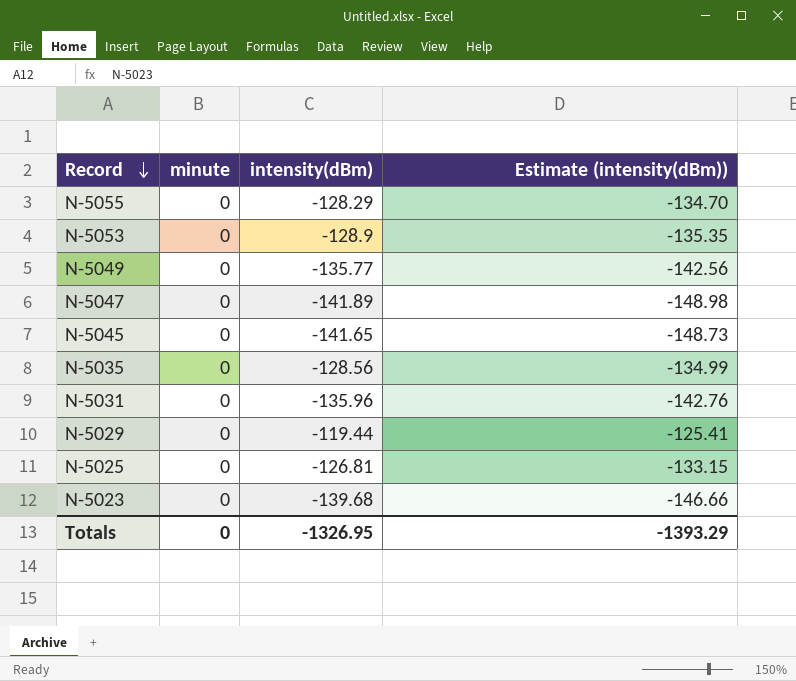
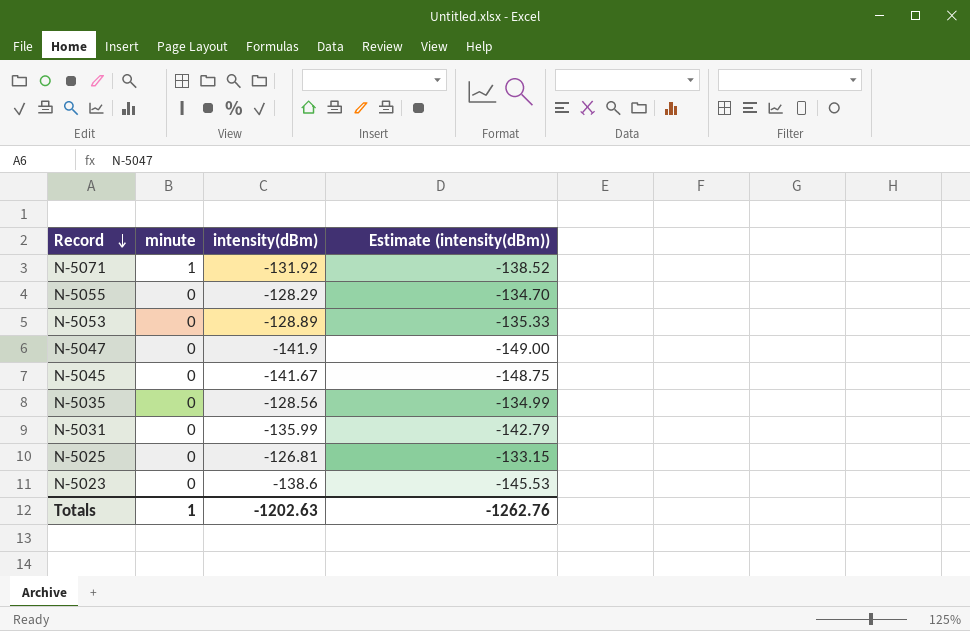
row N-5049: 0 | -135.77 | -142.56 -> none
row N-5029: 0 | -119.44 | -125.41 -> none
row N-5071: none -> 1 | -131.92 | -138.52
N-5053 | intensity(dBm): -128.9 -> -128.89
N-5053 | Estimate (intensity(dBm)): -135.35 -> -135.33
N-5047 | intensity(dBm): -141.89 -> -141.9
N-5047 | Estimate (intensity(dBm)): -148.98 -> -149.00
N-5045 | intensity(dBm): -141.65 -> -141.67
N-5045 | Estimate (intensity(dBm)): -148.73 -> -148.75
N-5031 | intensity(dBm): -135.96 -> -135.99
N-5031 | Estimate (intensity(dBm)): -142.76 -> -142.79
N-5023 | intensity(dBm): -139.68 -> -138.6
N-5023 | Estimate (intensity(dBm)): -146.66 -> -145.53
Totals | minute: 0 -> 1
Totals | intensity(dBm): -1326.95 -> -1202.63
Totals | Estimate (intensity(dBm)): -1393.29 -> -1262.76

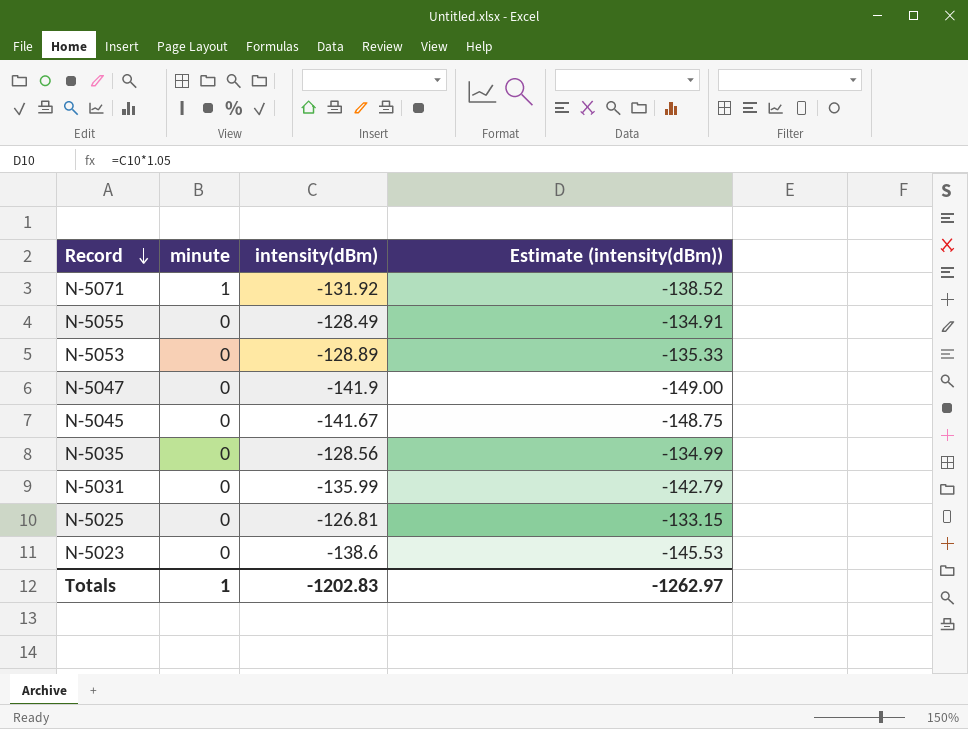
N-5055 | intensity(dBm): -128.29 -> -128.49
N-5055 | Estimate (intensity(dBm)): -134.70 -> -134.91
Totals | intensity(dBm): -1202.63 -> -1202.83
Totals | Estimate (intensity(dBm)): -1262.76 -> -1262.97

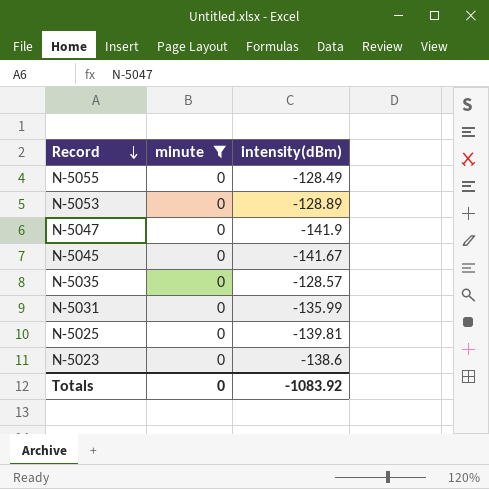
filter: none -> minute = 0
column Estimate (intensity(dBm)) | formula: [intensity(dBm)] * 1.05 -> none
N-5035 | intensity(dBm): -128.56 -> -128.57
N-5025 | intensity(dBm): -126.81 -> -139.81
Totals | minute: 1 -> 0
Totals | intensity(dBm): -1202.83 -> -1083.92

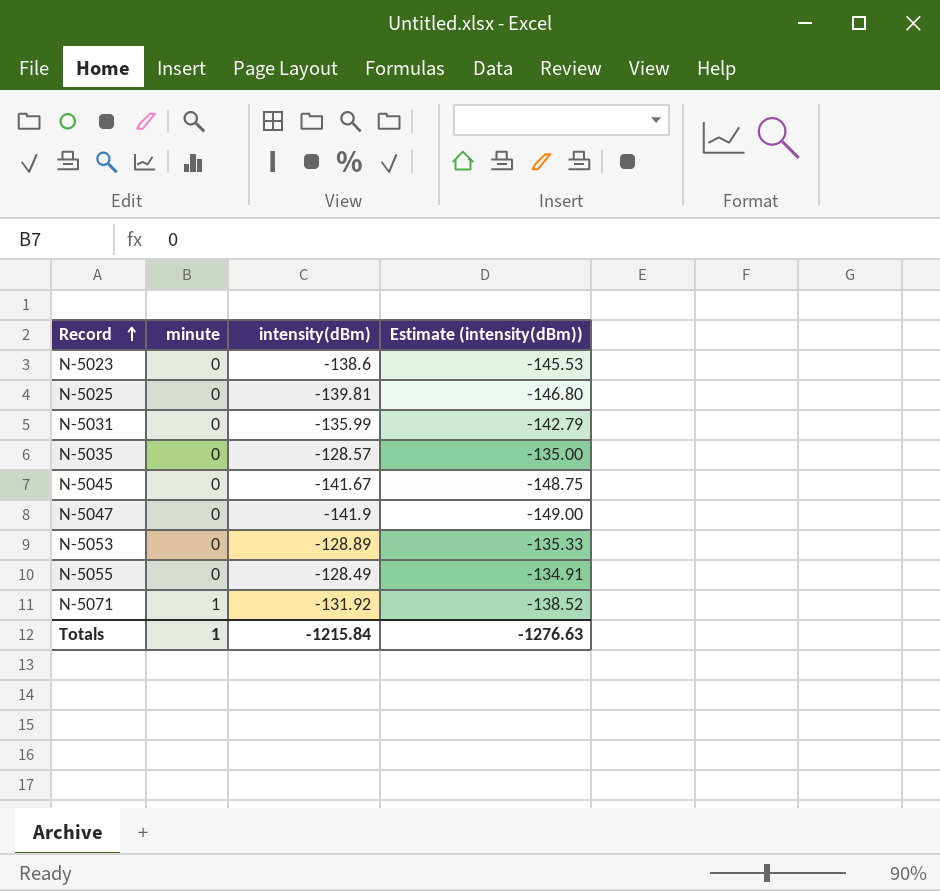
filter: minute = 0 -> none
row order: Record descending -> Record ascending
column Estimate (intensity(dBm)) | formula: none -> [intensity(dBm)] * 1.05
Totals | minute: 0 -> 1
Totals | intensity(dBm): -1083.92 -> -1215.84

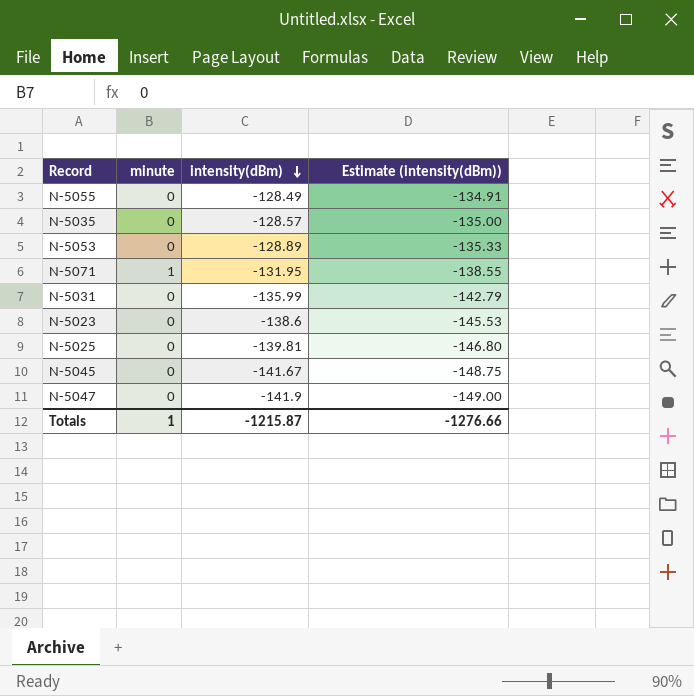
row order: Record ascending -> intensity(dBm) descending
N-5071 | intensity(dBm): -131.92 -> -131.95
N-5071 | Estimate (intensity(dBm)): -138.52 -> -138.55
Totals | intensity(dBm): -1215.84 -> -1215.87
Totals | Estimate (intensity(dBm)): -1276.63 -> -1276.66

